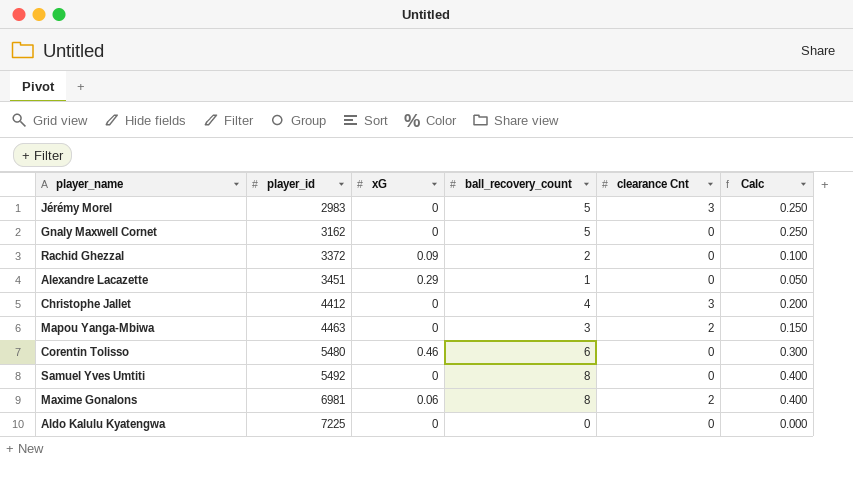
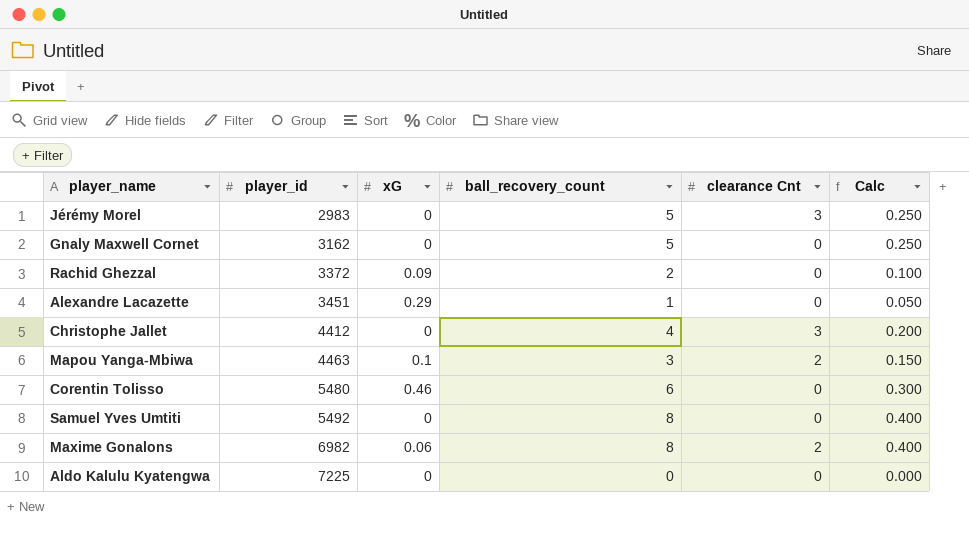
Mapou Yanga-Mbiwa | xG: 0 -> 0.1
Maxime Gonalons | player_id: 6981 -> 6982

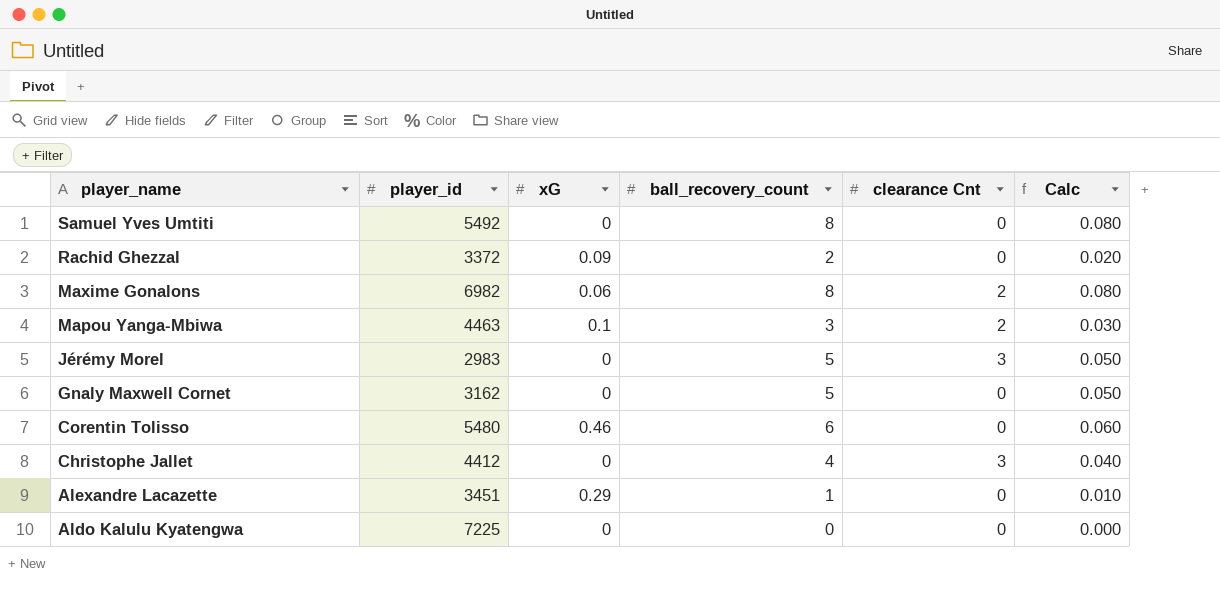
row order: player_id ascending -> player_name descending
column Calc | formula: [ball_recovery_count] * 0.05 -> [ball_recovery_count] * 0.01

